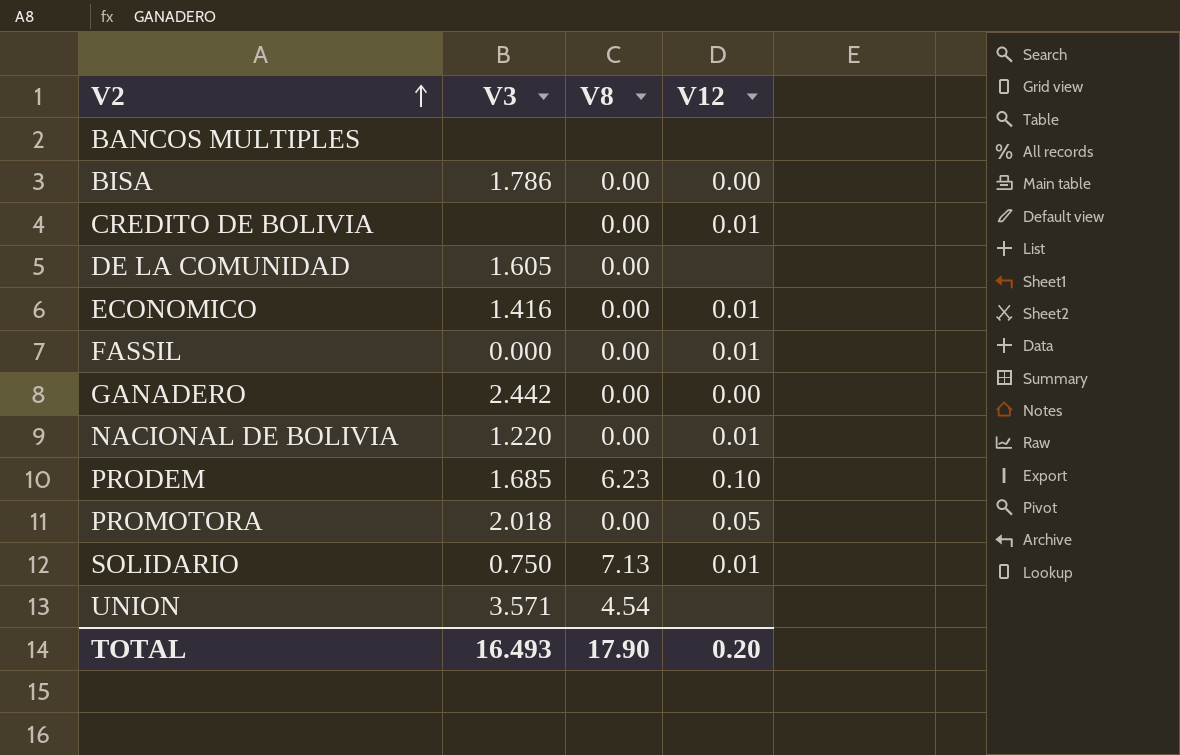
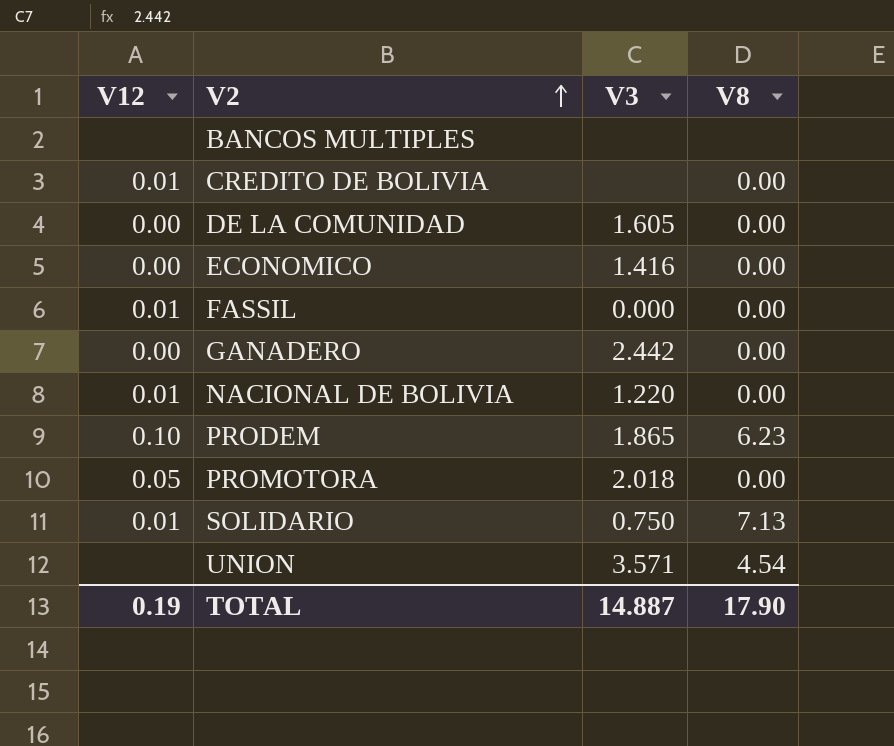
column V12 | position: 4 -> 1
row BISA: 1.786 | 0.00 | 0.00 -> none
DE LA COMUNIDAD | V12: none -> 0.00
ECONOMICO | V12: 0.01 -> 0.00
PRODEM | V3: 1.685 -> 1.865
TOTAL | V12: 0.20 -> 0.19
TOTAL | V3: 16.493 -> 14.887

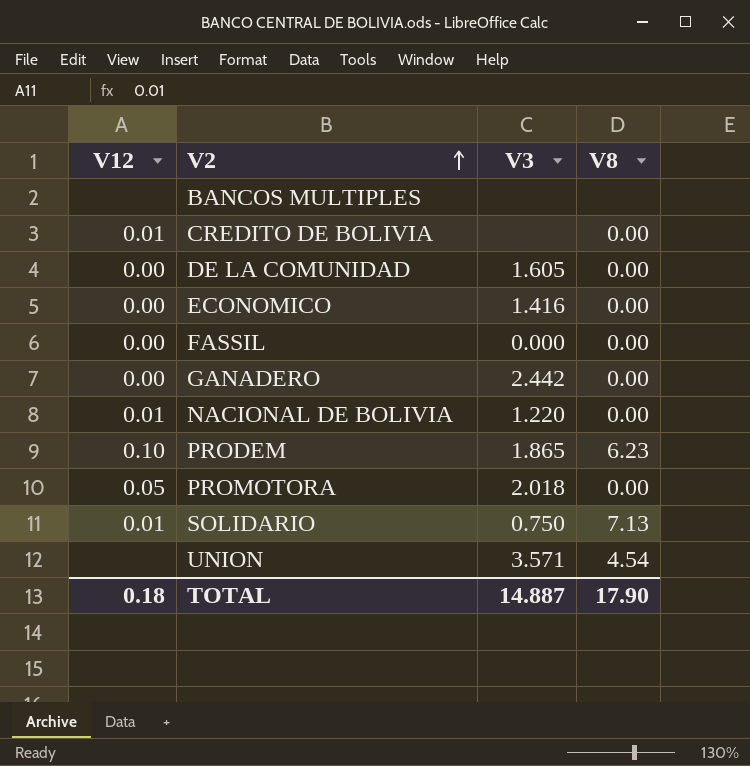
FASSIL | V12: 0.01 -> 0.00
TOTAL | V12: 0.19 -> 0.18

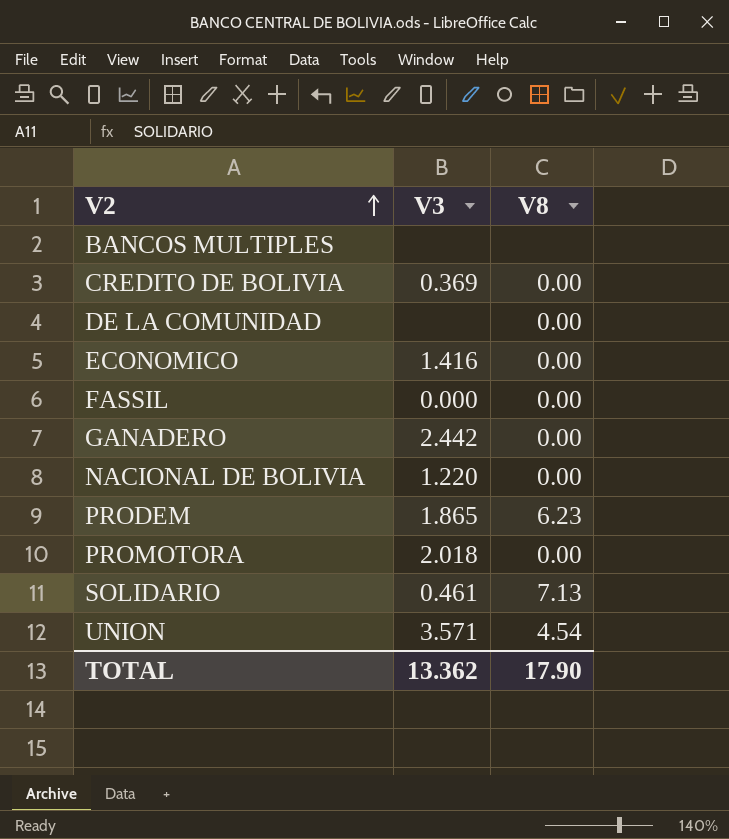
column V12 | position: 1 -> none
CREDITO DE BOLIVIA | V3: none -> 0.369
DE LA COMUNIDAD | V3: 1.605 -> none
SOLIDARIO | V3: 0.750 -> 0.461
TOTAL | V3: 14.887 -> 13.362

